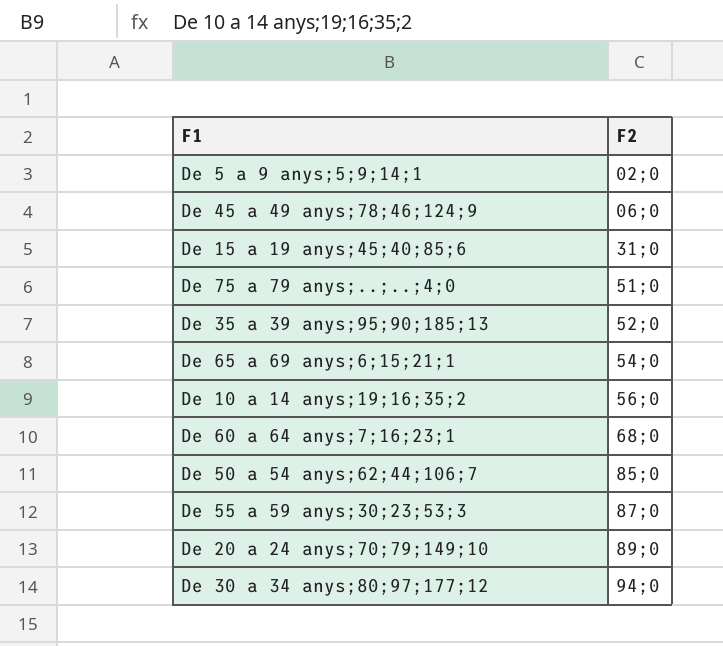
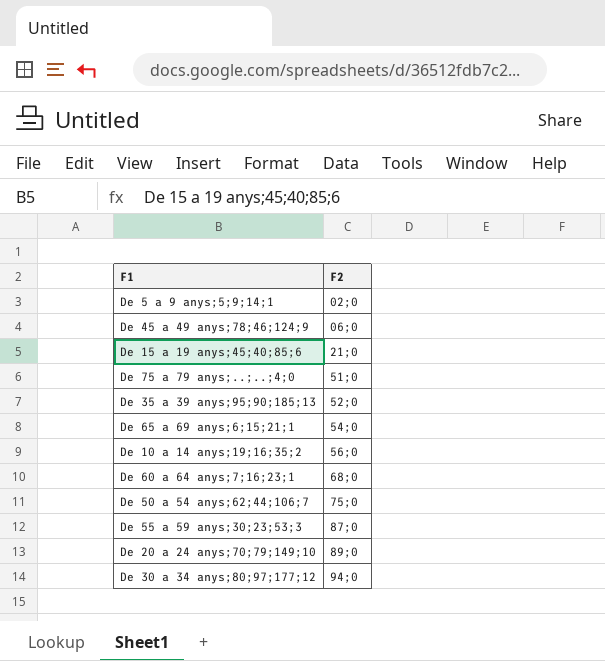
De 15 a 19 anys;45;40;85;6 | F2: 31;0 -> 21;0
De 50 a 54 anys;62;44;106;7 | F2: 85;0 -> 75;0

